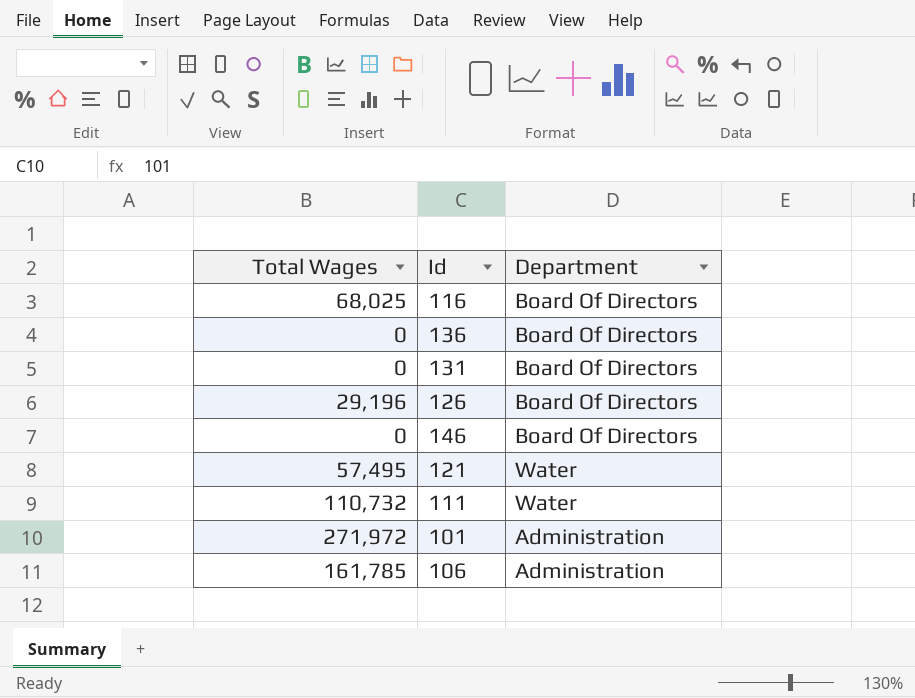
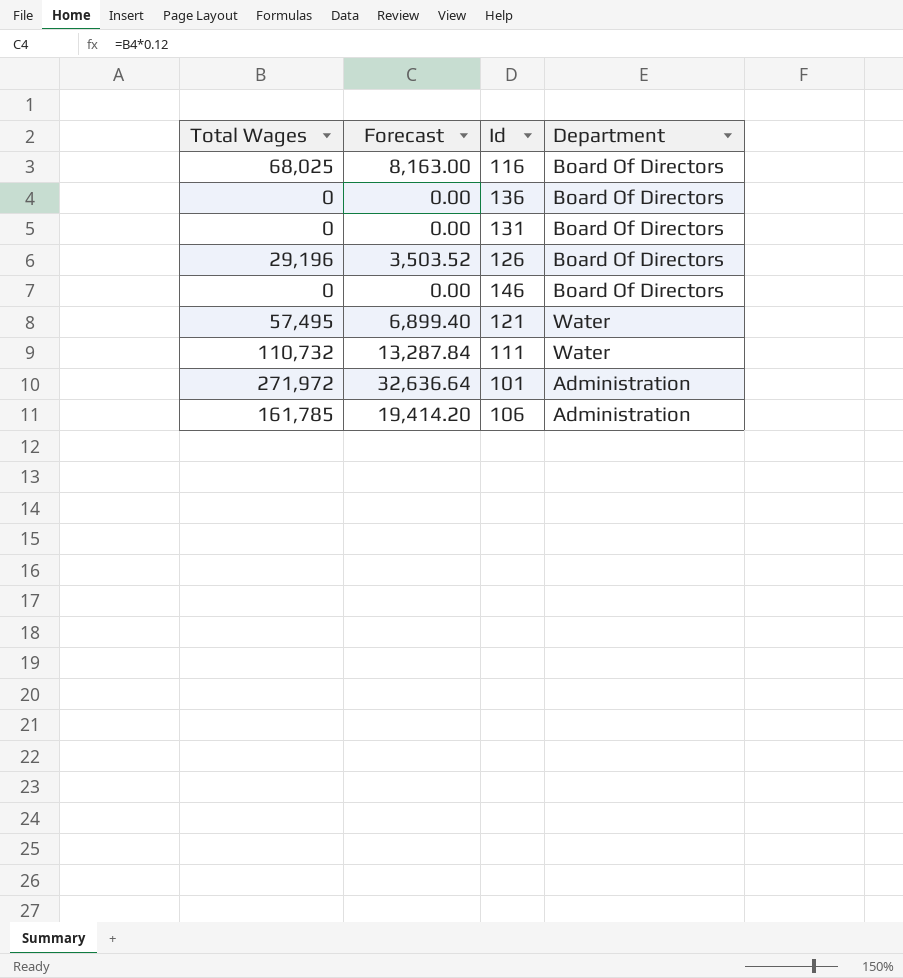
column Forecast | formula: none -> [Total Wages] * 0.12

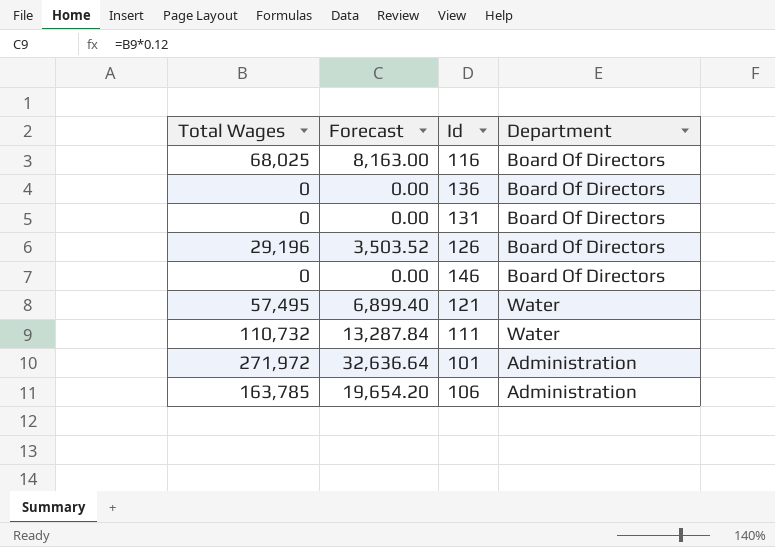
106 | Total Wages: 161,785 -> 163,785
106 | Forecast: 19,414.20 -> 19,654.20

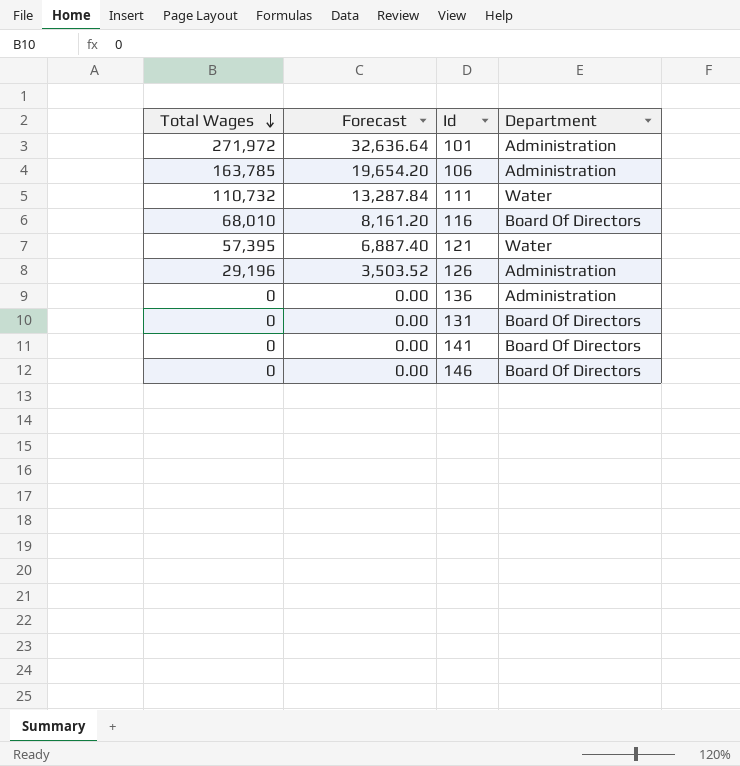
row order: none -> Total Wages descending
116 | Total Wages: 68,025 -> 68,010
116 | Forecast: 8,163.00 -> 8,161.20
121 | Total Wages: 57,495 -> 57,395
121 | Forecast: 6,899.40 -> 6,887.40
126 | Department: Board Of Directors -> Administration
136 | Department: Board Of Directors -> Administration
row 141: none -> 0 | 0.00 | Board Of Directors

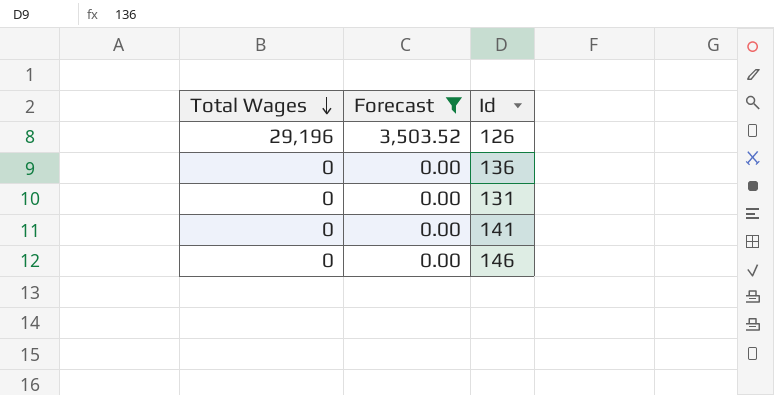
filter: none -> Forecast <= 3,503.52
column Department | position: 4 -> none

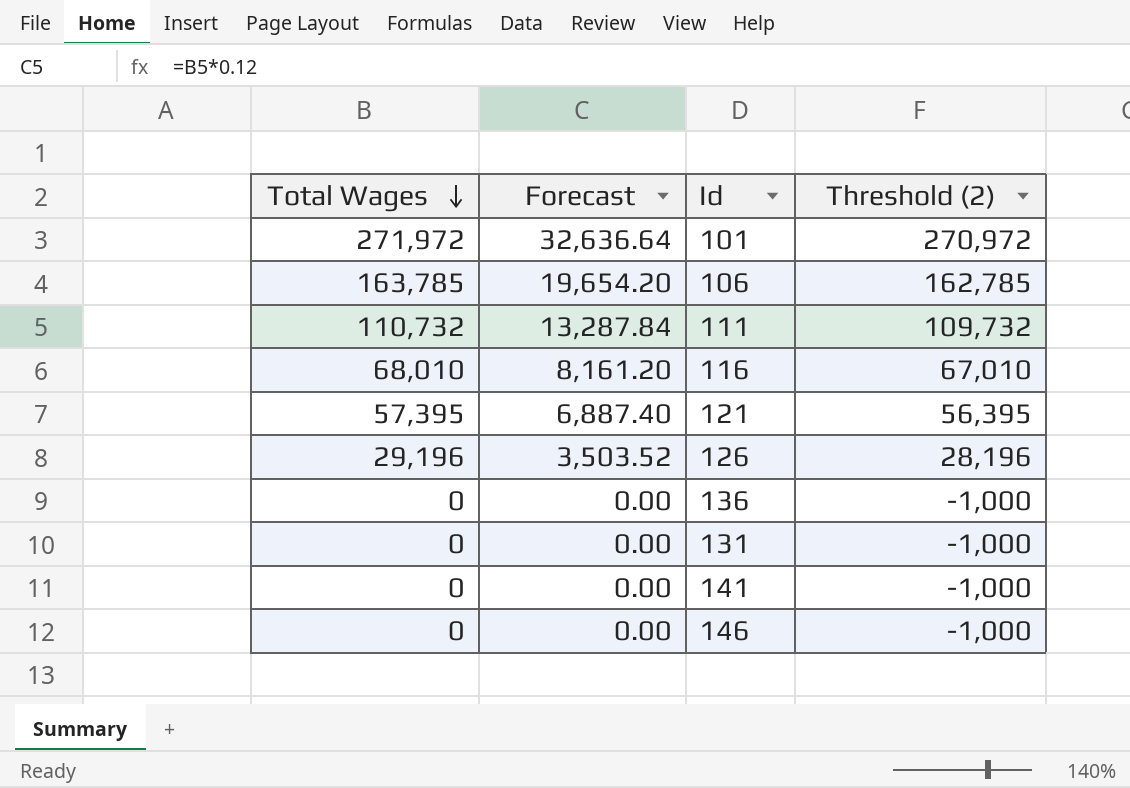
filter: Forecast <= 3,503.52 -> none
column Threshold (2) | formula: none -> [Total Wages] - 1000

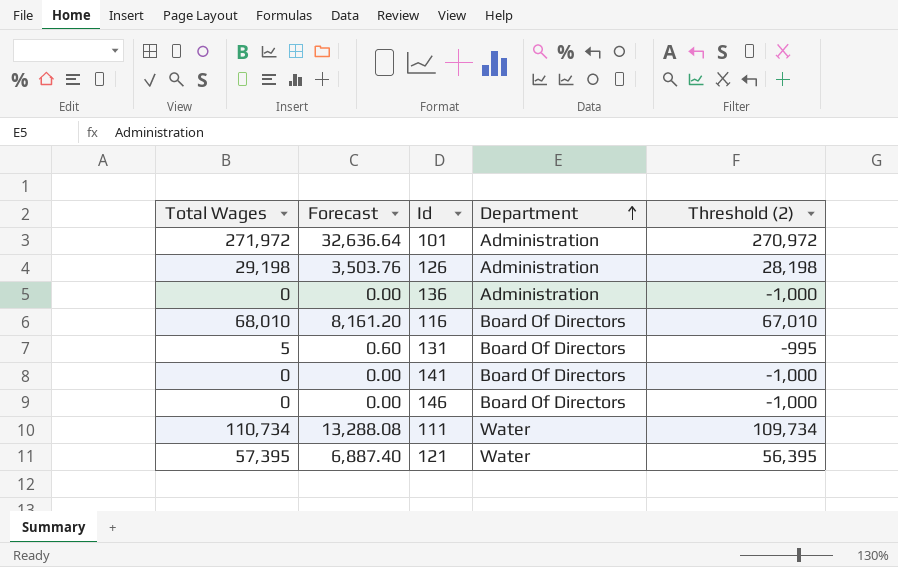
row order: Total Wages descending -> Department ascending
column Department | position: none -> 4
row 106: 163,785 | 19,654.20 | 162,785 -> none
126 | Total Wages: 29,196 -> 29,198
126 | Forecast: 3,503.52 -> 3,503.76
126 | Threshold (2): 28,196 -> 28,198
131 | Total Wages: 0 -> 5
131 | Forecast: 0.00 -> 0.60
131 | Threshold (2): -1,000 -> -995
111 | Total Wages: 110,732 -> 110,734
111 | Forecast: 13,287.84 -> 13,288.08
111 | Threshold (2): 109,732 -> 109,734

